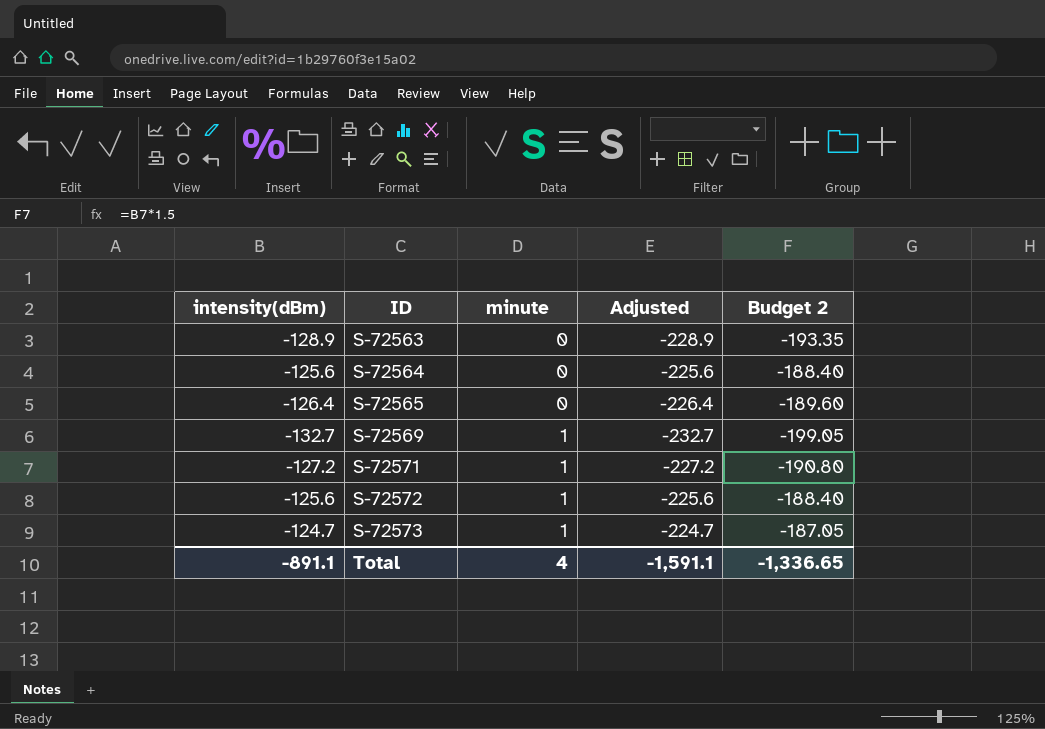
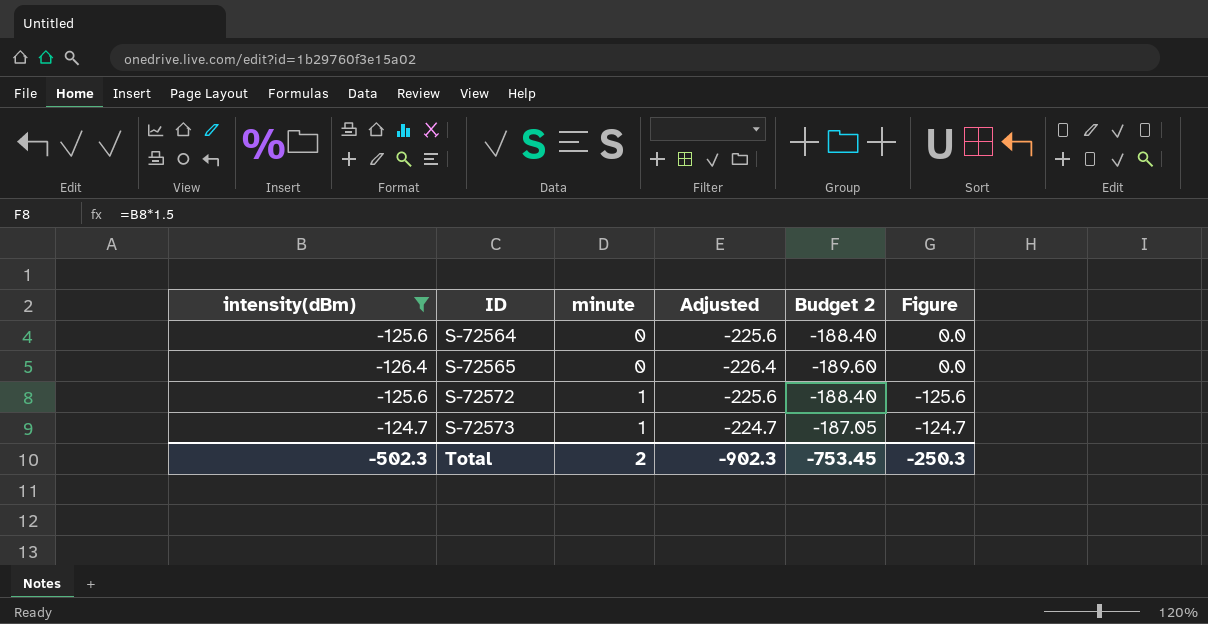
filter: none -> intensity(dBm) >= -126.4
column Figure | formula: none -> [intensity(dBm)] * [minute]
Total | intensity(dBm): -891.1 -> -502.3
Total | minute: 4 -> 2
Total | Adjusted: -1,591.1 -> -902.3
Total | Budget 2: -1,336.65 -> -753.45

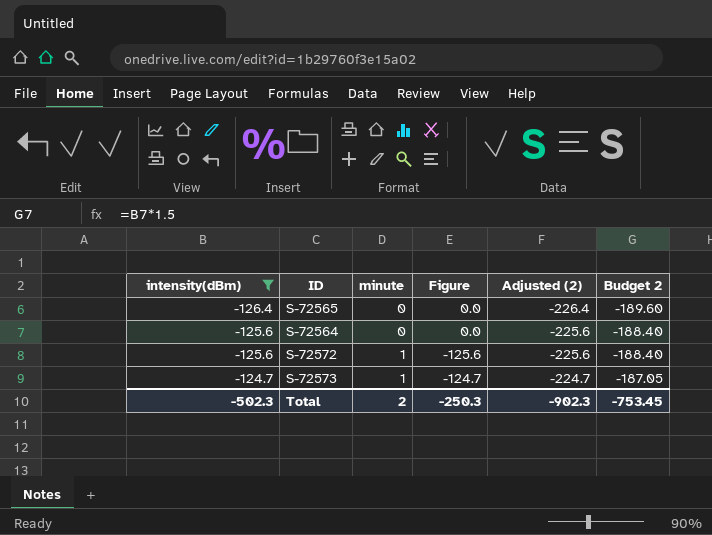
row order: ID ascending -> intensity(dBm) ascending
column Figure | position: 6 -> 4
column name: Adjusted -> Adjusted (2)

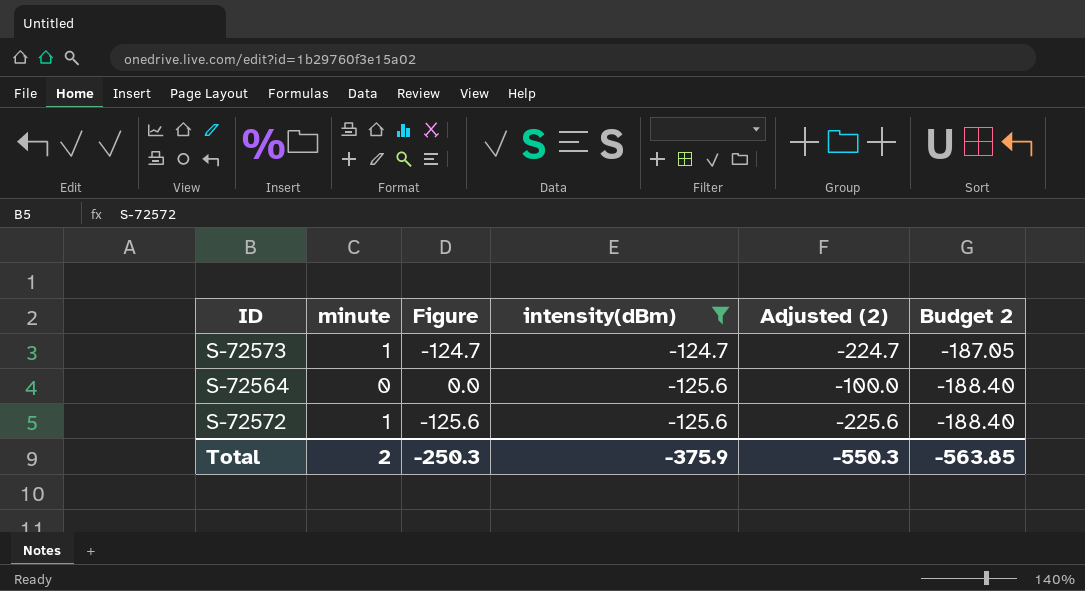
row order: intensity(dBm) ascending -> intensity(dBm) descending
column intensity(dBm) | position: 1 -> 4
column Adjusted (2) | formula: [intensity(dBm)] - 100 -> [Figure] - 100
row S-72565: -126.4 | 0 | 0.0 | -226.4 | -189.60 -> none
Total | intensity(dBm): -502.3 -> -375.9
Total | Adjusted (2): -902.3 -> -550.3
Total | Budget 2: -753.45 -> -563.85

